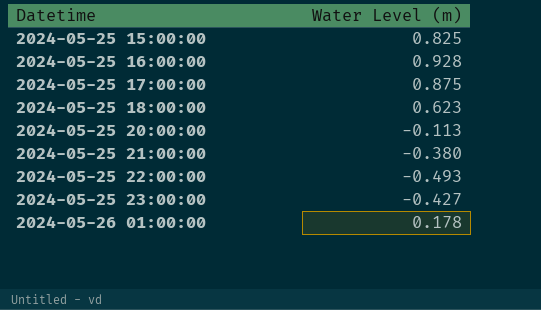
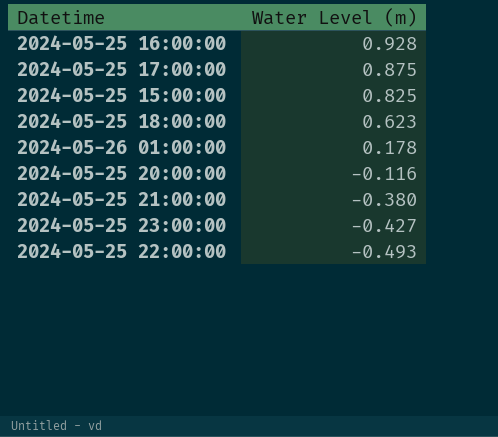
row order: Datetime ascending -> Water Level (m) descending
2024-05-25 20:00:00 | Water Level (m): -0.113 -> -0.116

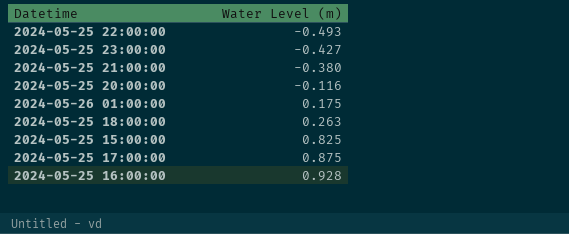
row order: Water Level (m) descending -> Water Level (m) ascending
2024-05-26 01:00:00 | Water Level (m): 0.178 -> 0.175
2024-05-25 18:00:00 | Water Level (m): 0.623 -> 0.263

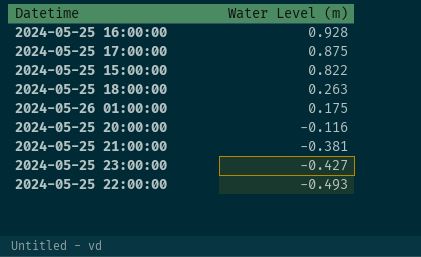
row order: Water Level (m) ascending -> Water Level (m) descending
2024-05-25 15:00:00 | Water Level (m): 0.825 -> 0.822
2024-05-25 21:00:00 | Water Level (m): -0.380 -> -0.381

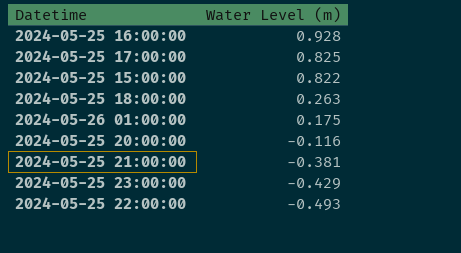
2024-05-25 17:00:00 | Water Level (m): 0.875 -> 0.825
2024-05-25 23:00:00 | Water Level (m): -0.427 -> -0.429

